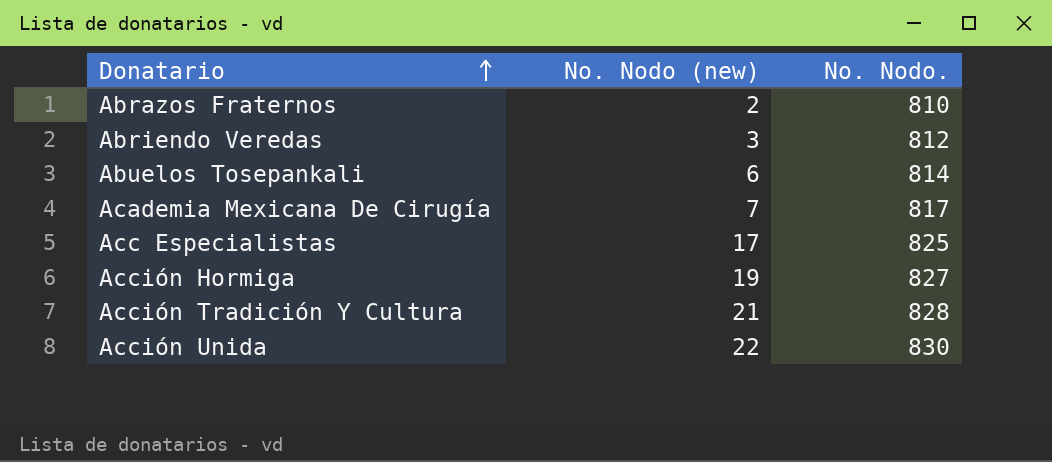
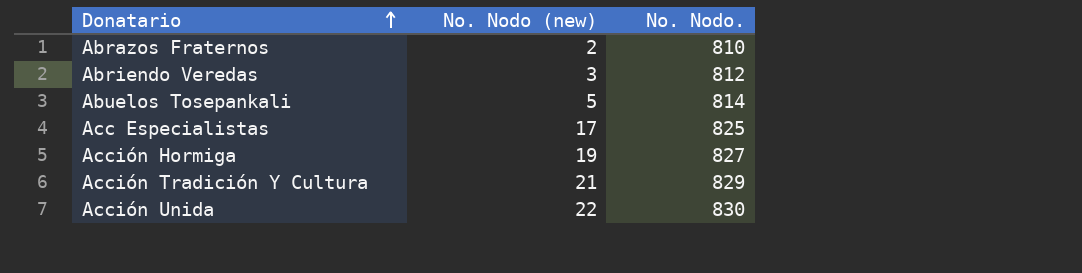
row Academia Mexicana De Cirugía: 7 | 817 -> none
Abuelos Tosepankali | No. Nodo (new): 6 -> 5
Acción Tradición Y Cultura | No. Nodo.: 828 -> 829

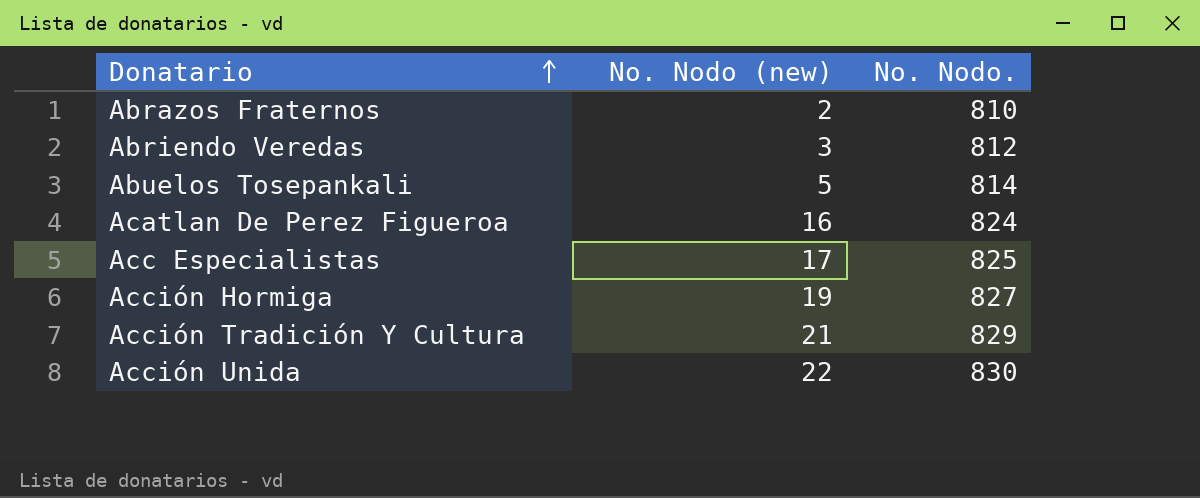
row Acatlan De Perez Figueroa: none -> 16 | 824

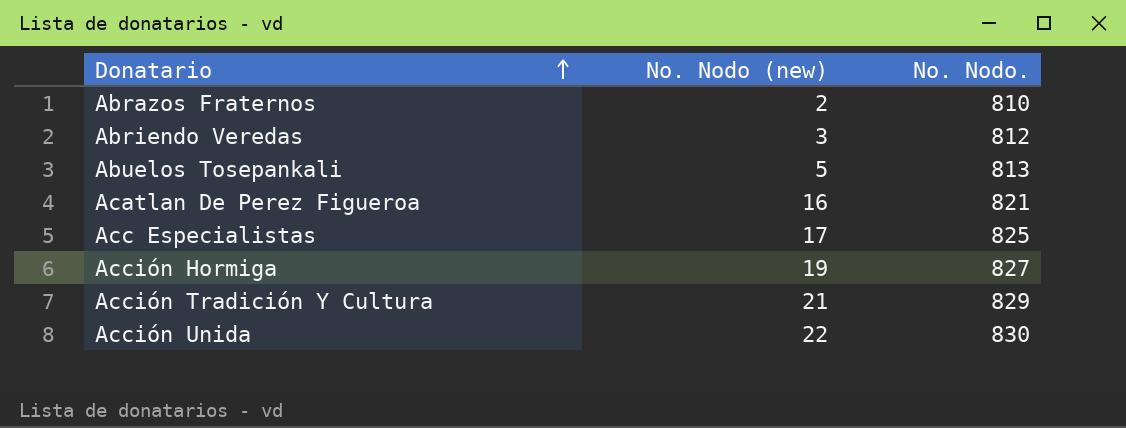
Abuelos Tosepankali | No. Nodo.: 814 -> 813
Acatlan De Perez Figueroa | No. Nodo.: 824 -> 821

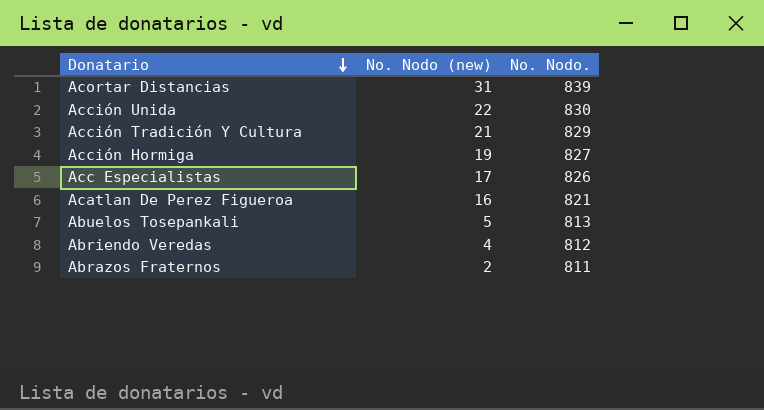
row order: Donatario ascending -> Donatario descending
row Acortar Distancias: none -> 31 | 839
Acc Especialistas | No. Nodo.: 825 -> 826
Abriendo Veredas | No. Nodo (new): 3 -> 4
Abrazos Fraternos | No. Nodo.: 810 -> 811

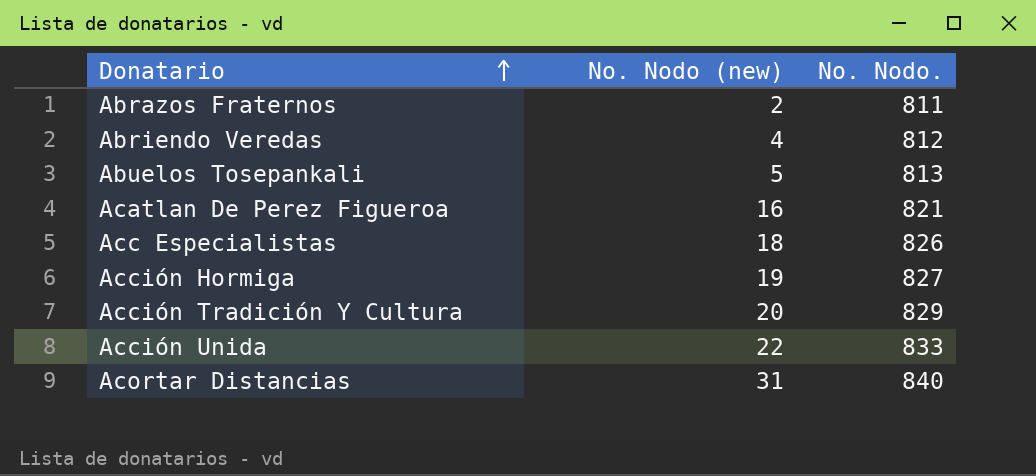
row order: Donatario descending -> Donatario ascending
Acc Especialistas | No. Nodo (new): 17 -> 18
Acción Tradición Y Cultura | No. Nodo (new): 21 -> 20
Acción Unida | No. Nodo.: 830 -> 833
Acortar Distancias | No. Nodo.: 839 -> 840

